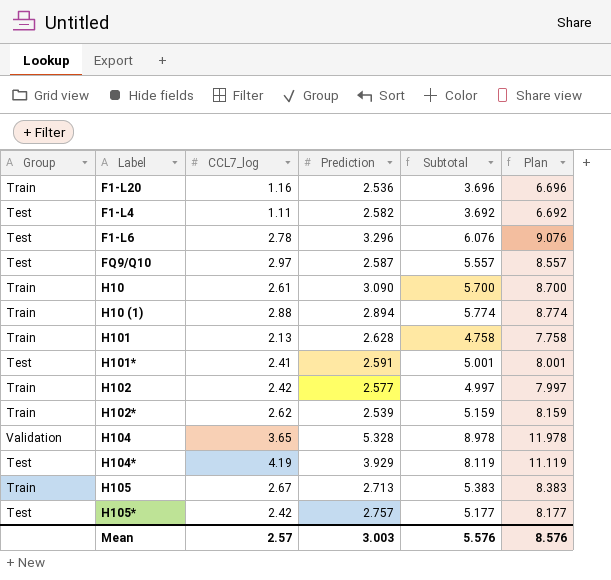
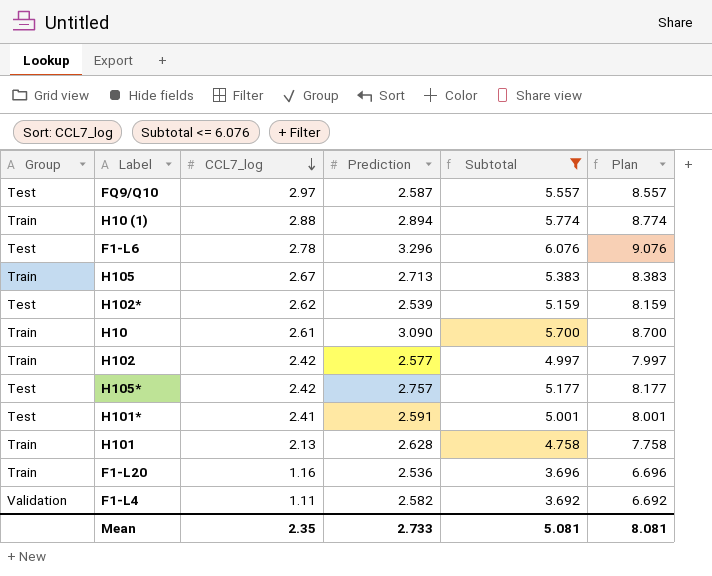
filter: none -> Subtotal <= 6.076
row order: none -> CCL7_log descending
H102* | Group: Train -> Test
F1-L4 | Group: Test -> Validation
Mean | CCL7_log: 2.57 -> 2.35
Mean | Prediction: 3.003 -> 2.733
Mean | Subtotal: 5.576 -> 5.081
Mean | Plan: 8.576 -> 8.081

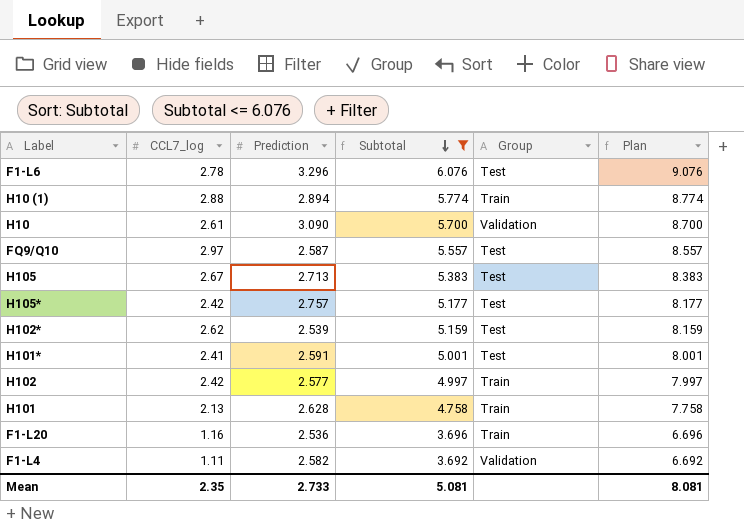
row order: CCL7_log descending -> Subtotal descending
column Group | position: 1 -> 5
H10 | Group: Train -> Validation
H105 | Group: Train -> Test

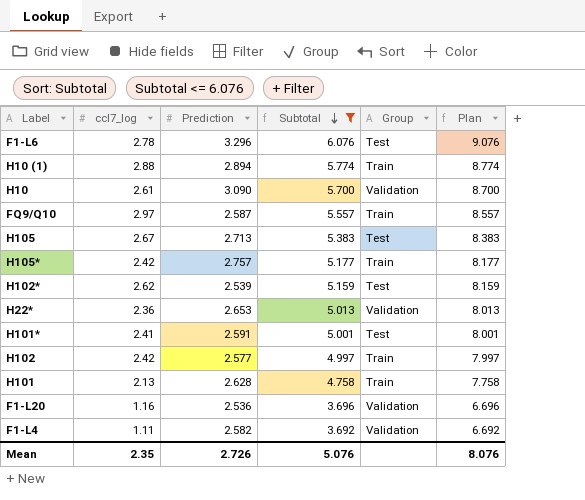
column name: CCL7_log -> ccl7_log
FQ9/Q10 | Group: Test -> Train
H105* | Group: Test -> Train
row H22*: none -> 2.36 | 2.653 | 5.013 | Validation | 8.013
F1-L20 | Group: Train -> Validation
Mean | Prediction: 2.733 -> 2.726
Mean | Subtotal: 5.081 -> 5.076
Mean | Plan: 8.081 -> 8.076

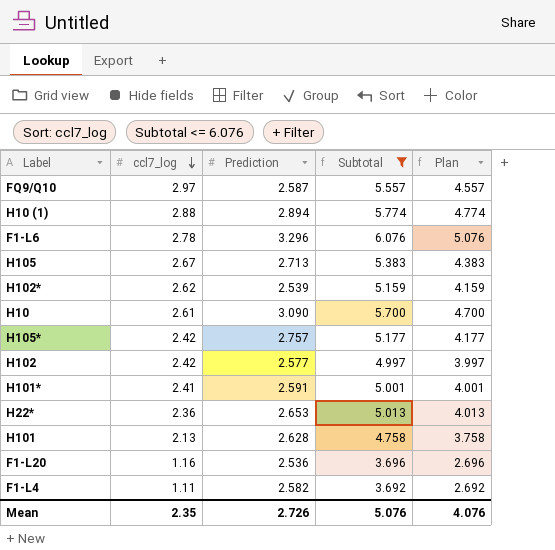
row order: Subtotal descending -> ccl7_log descending
column Group | position: 5 -> none
column Plan | formula: [Subtotal] + 3 -> [Subtotal] - 1
Mean | Plan: 8.076 -> 4.076

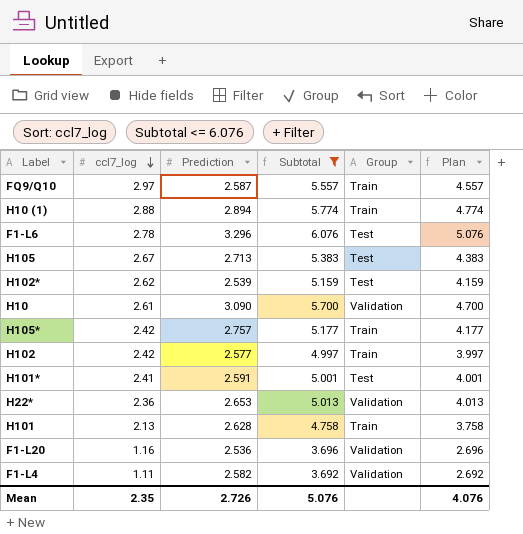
column Group | position: none -> 5

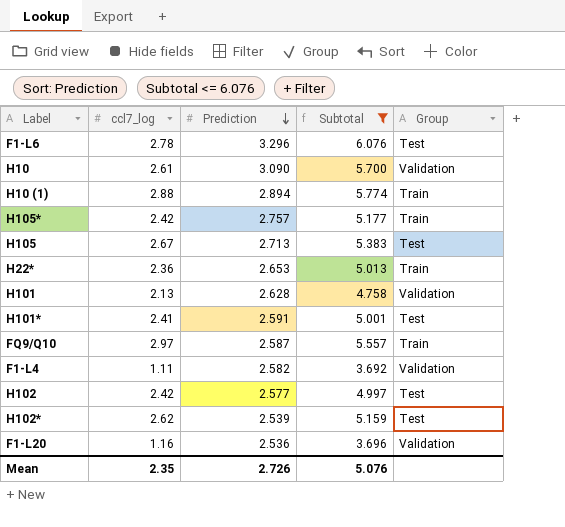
row order: ccl7_log descending -> Prediction descending
column Plan | formula: [Subtotal] - 1 -> none
H22* | Group: Validation -> Train
H101 | Group: Train -> Validation
H102 | Group: Train -> Test

